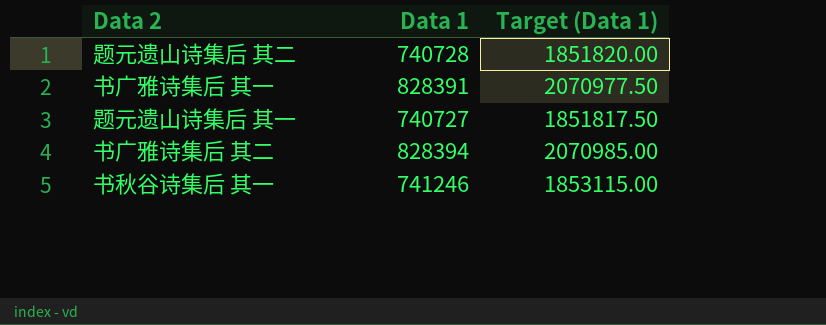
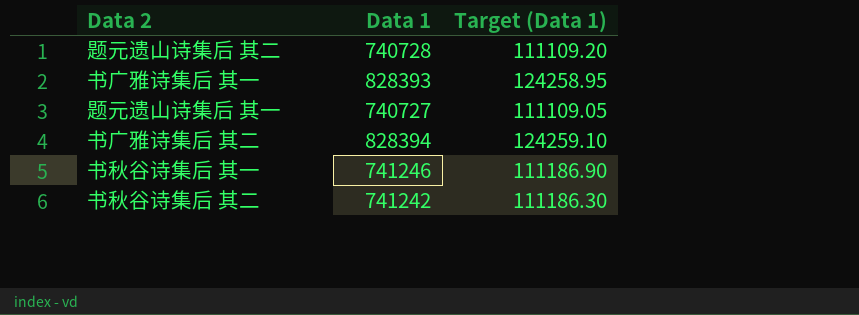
column Target (Data 1) | formula: [Data 1] * 2.5 -> [Data 1] * 0.15
书广雅诗集后 其一 | Data 1: 828391 -> 828393
row 书秋谷诗集后 其二: none -> 741242 | 111186.30

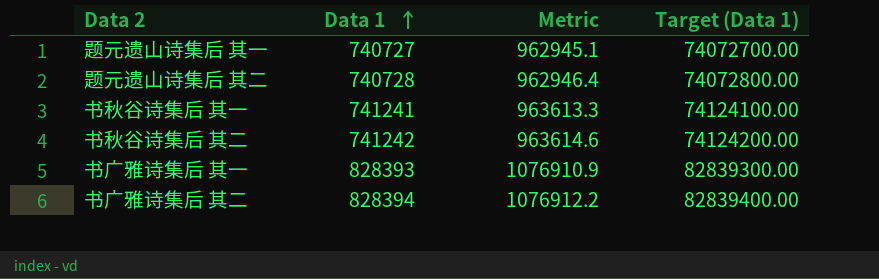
row order: none -> Data 1 ascending
column Metric | formula: none -> [Data 1] * 1.3
column Target (Data 1) | formula: [Data 1] * 0.15 -> [Data 1] * 100
书秋谷诗集后 其一 | Data 1: 741246 -> 741241

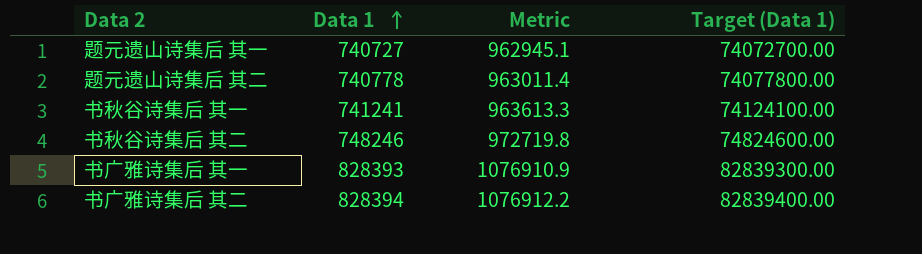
题元遗山诗集后 其二 | Data 1: 740728 -> 740778
题元遗山诗集后 其二 | Metric: 962946.4 -> 963011.4
题元遗山诗集后 其二 | Target (Data 1): 74072800.00 -> 74077800.00
书秋谷诗集后 其二 | Data 1: 741242 -> 748246
书秋谷诗集后 其二 | Metric: 963614.6 -> 972719.8
书秋谷诗集后 其二 | Target (Data 1): 74124200.00 -> 74824600.00

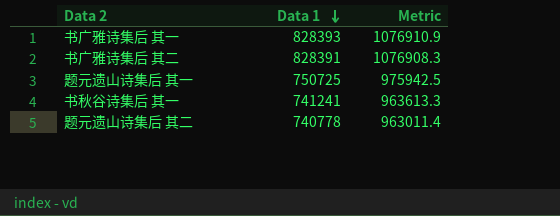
row order: Data 1 ascending -> Data 1 descending
column Target (Data 1) | formula: [Data 1] * 100 -> none
row 书秋谷诗集后 其二: 748246 | 972719.8 | 74824600.00 -> none
书广雅诗集后 其二 | Data 1: 828394 -> 828391
书广雅诗集后 其二 | Metric: 1076912.2 -> 1076908.3
题元遗山诗集后 其一 | Data 1: 740727 -> 750725
题元遗山诗集后 其一 | Metric: 962945.1 -> 975942.5

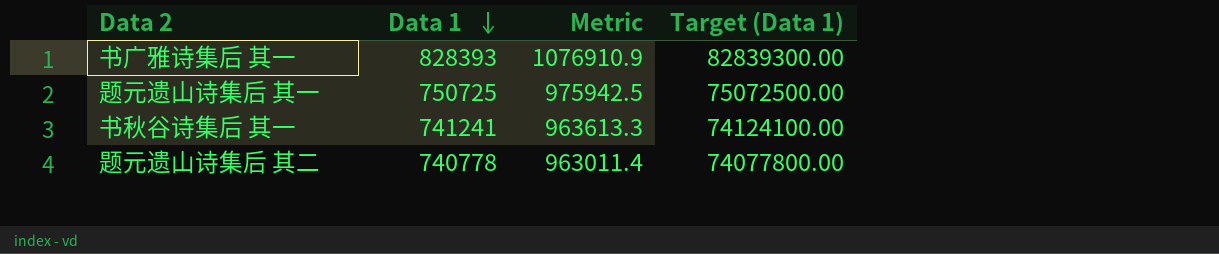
column Target (Data 1) | formula: none -> [Data 1] * 100
row 书广雅诗集后 其二: 828391 | 1076908.3 -> none

